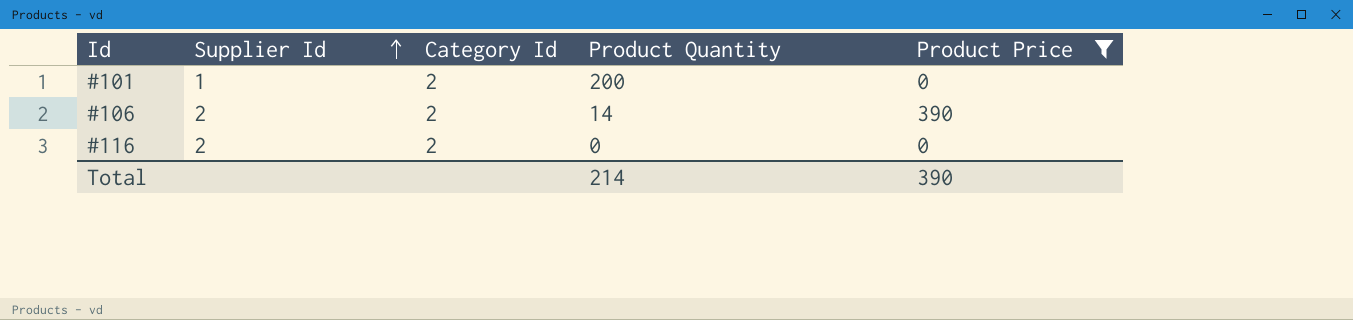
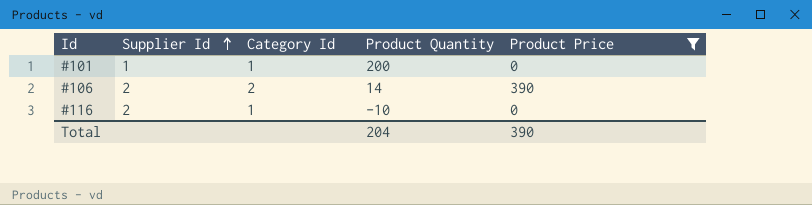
#101 | Category Id: 2 -> 1
#116 | Category Id: 2 -> 1
#116 | Product Quantity: 0 -> -10
Total | Product Quantity: 214 -> 204

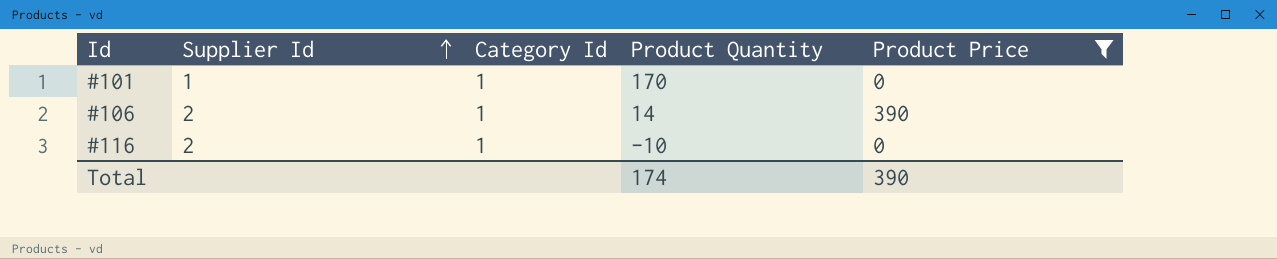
#101 | Product Quantity: 200 -> 170
#106 | Category Id: 2 -> 1
Total | Product Quantity: 204 -> 174

